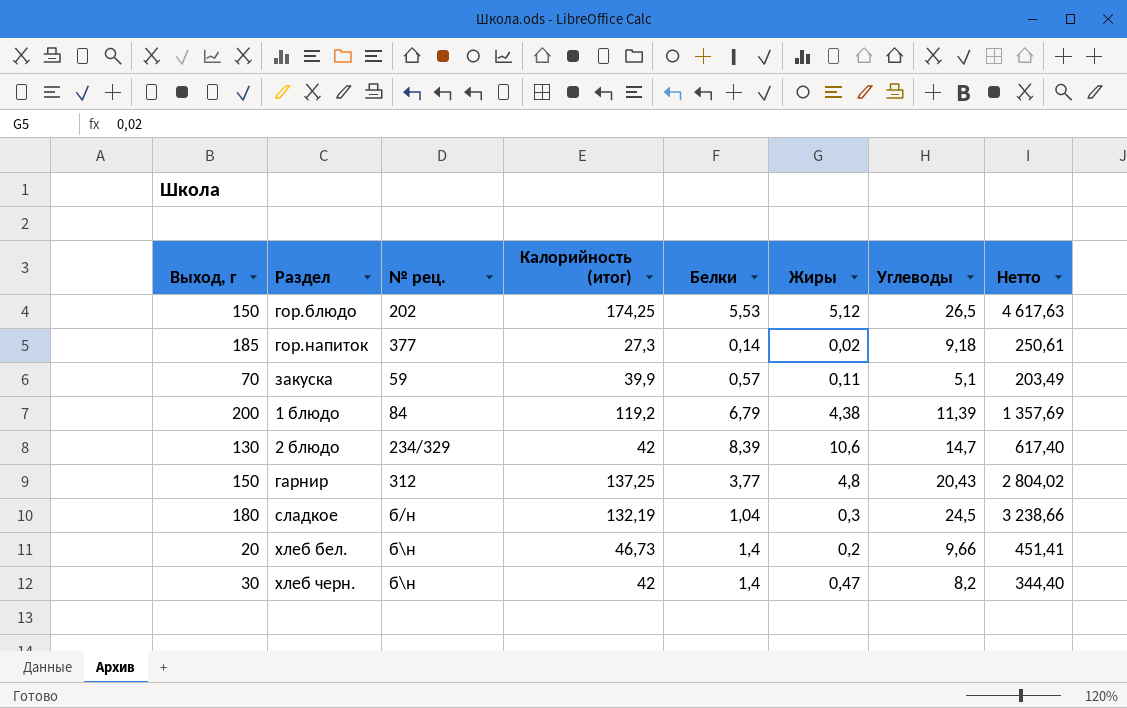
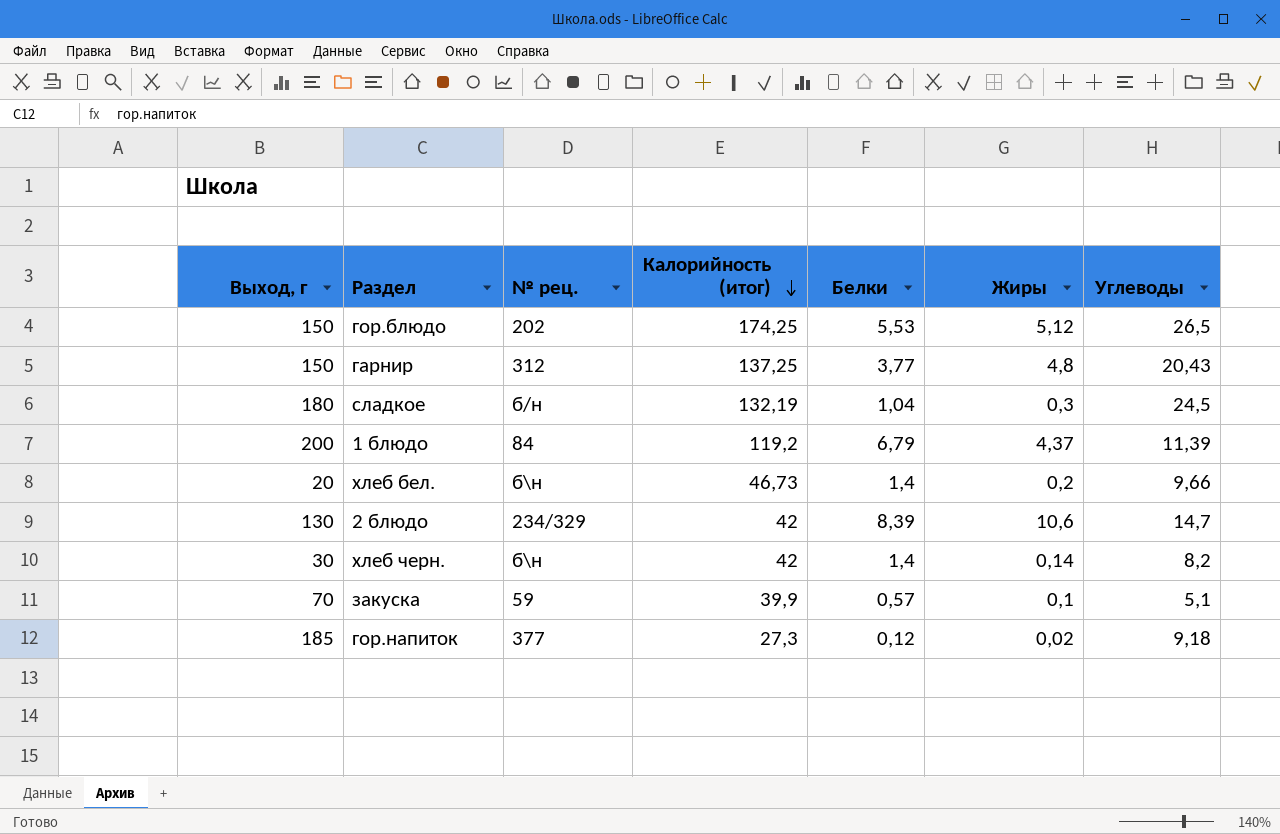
row order: none -> Калорийность (итог) descending
column Нетто | formula: [Калорийность (итог)] * [Углеводы] -> none
1 блюдо | Жиры: 4,38 -> 4,37
хлеб черн. | Жиры: 0,47 -> 0,14
закуска | Жиры: 0,11 -> 0,1
гор.напиток | Белки: 0,14 -> 0,12

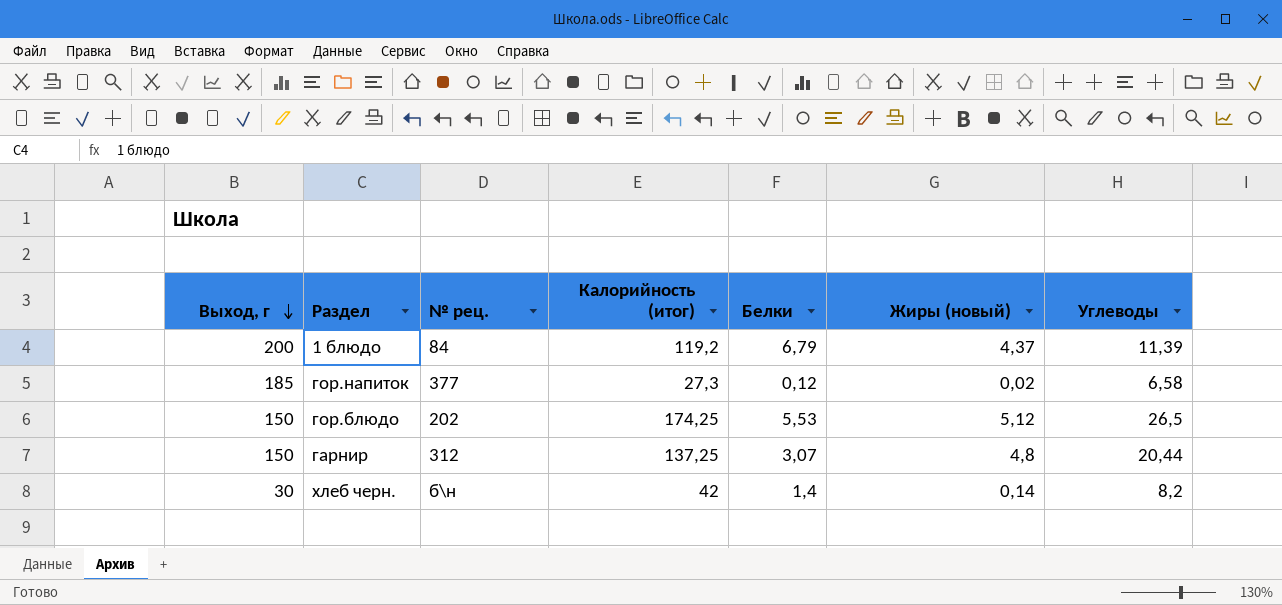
row order: Калорийность (итог) descending -> Выход, г descending
column name: Жиры -> Жиры (новый)
row сладкое: 180 | б/н | 132,19 | 1,04 | 0,3 | 24,5 -> none
row хлеб бел.: 20 | б\н | 46,73 | 1,4 | 0,2 | 9,66 -> none
row 2 блюдо: 130 | 234/329 | 42 | 8,39 | 10,6 | 14,7 -> none
row закуска: 70 | 59 | 39,9 | 0,57 | 0,1 | 5,1 -> none
гор.напиток | Углеводы: 9,18 -> 6,58
гарнир | Белки: 3,77 -> 3,07
гарнир | Углеводы: 20,43 -> 20,44

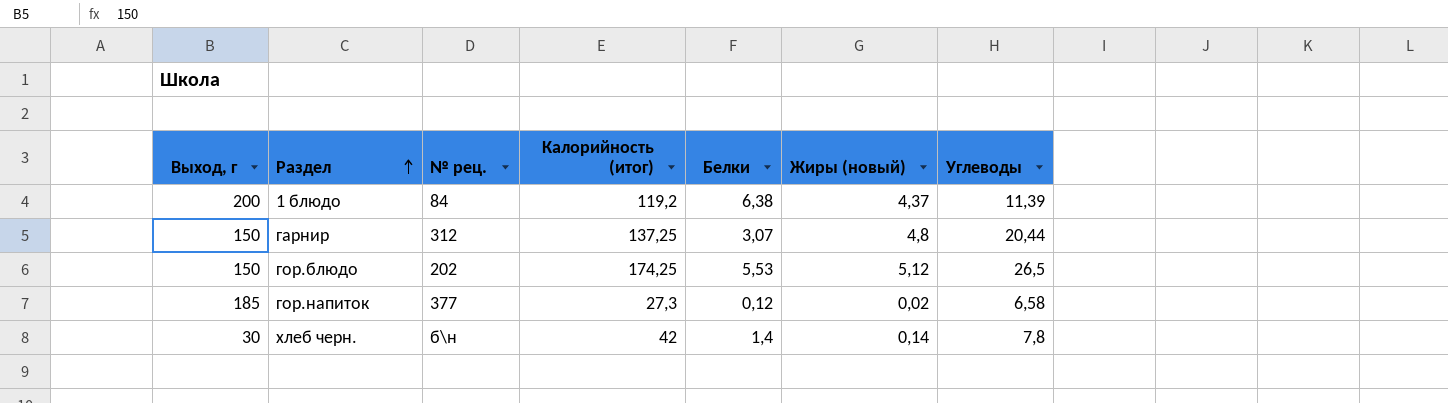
row order: Выход, г descending -> Раздел ascending
1 блюдо | Белки: 6,79 -> 6,38
хлеб черн. | Углеводы: 8,2 -> 7,8

